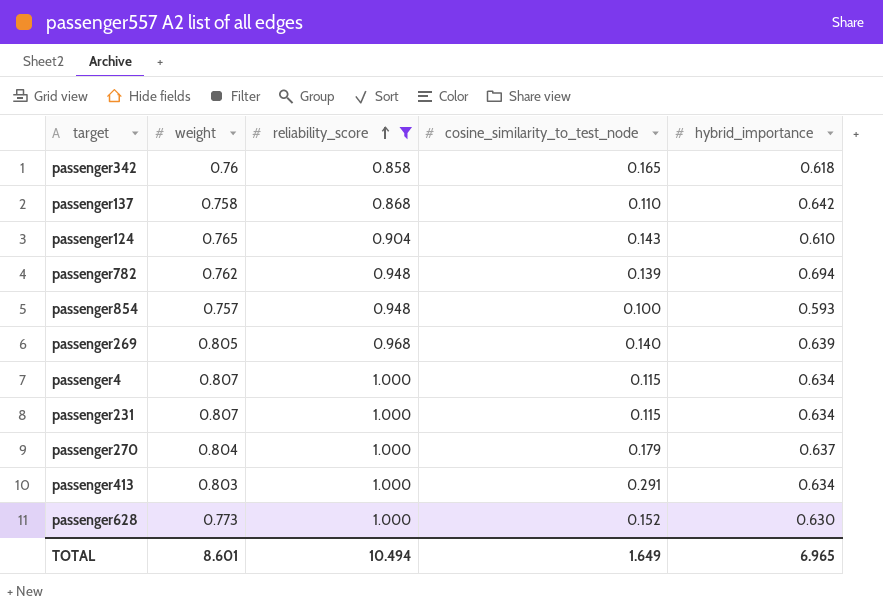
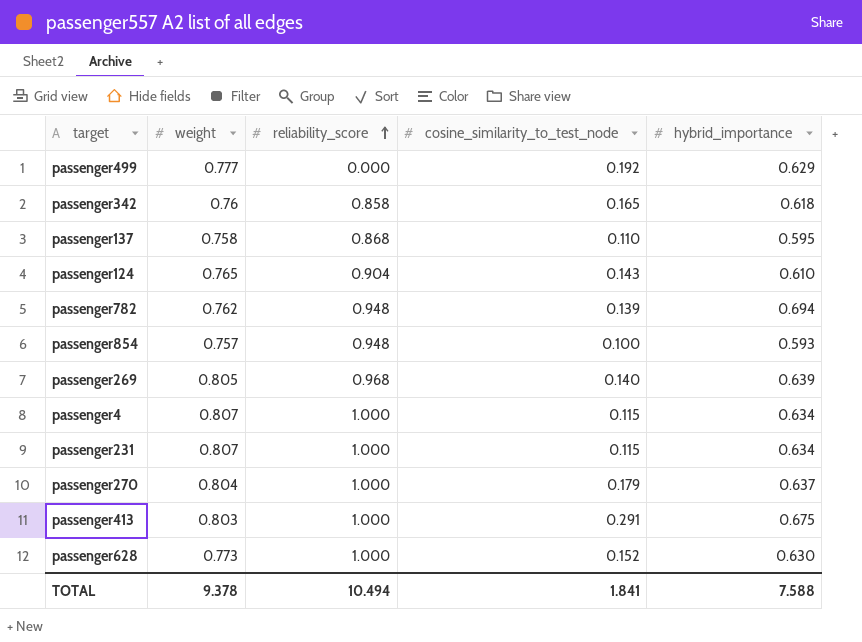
filter: reliability_score != 0.000 -> none
passenger137 | hybrid_importance: 0.642 -> 0.595
passenger413 | hybrid_importance: 0.634 -> 0.675
TOTAL | weight: 8.601 -> 9.378
TOTAL | cosine_similarity_to_test_node: 1.649 -> 1.841
TOTAL | hybrid_importance: 6.965 -> 7.588

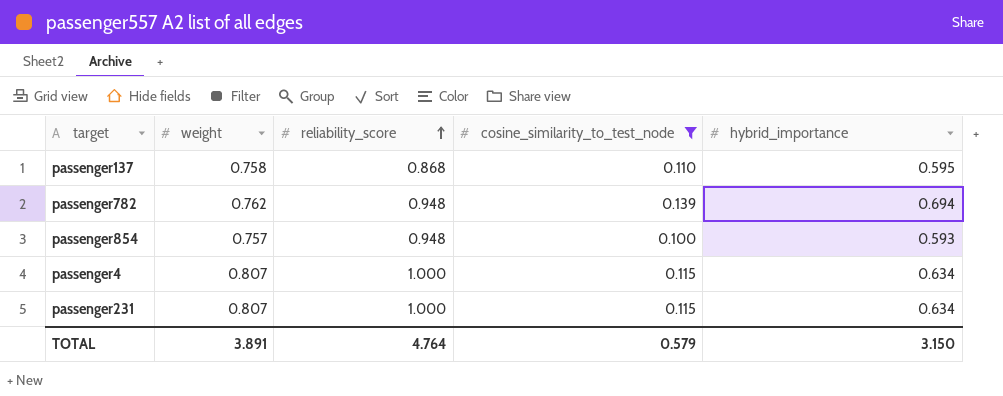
filter: none -> cosine_similarity_to_test_node <= 0.139
TOTAL | weight: 9.378 -> 3.891
TOTAL | reliability_score: 10.494 -> 4.764
TOTAL | cosine_similarity_to_test_node: 1.841 -> 0.579
TOTAL | hybrid_importance: 7.588 -> 3.150

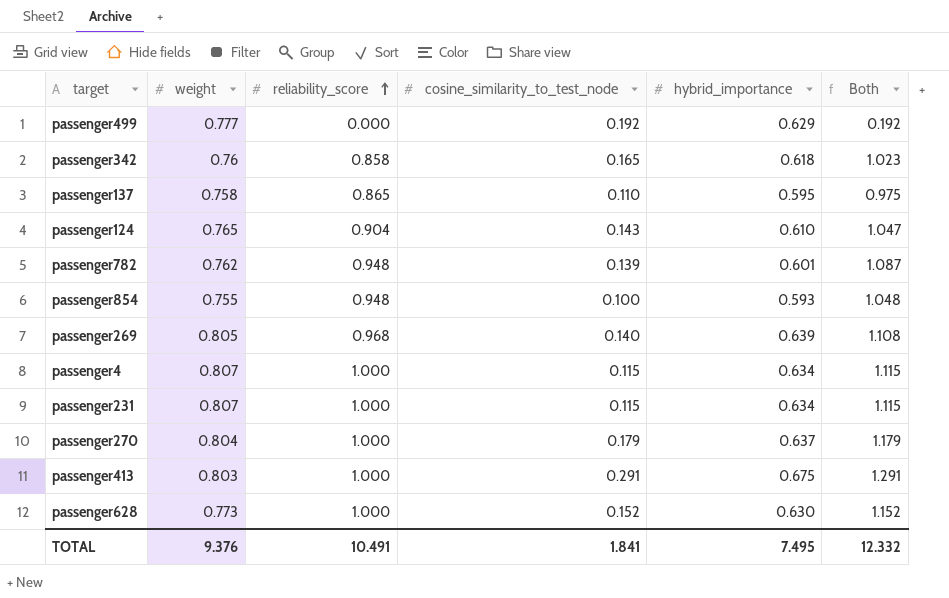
filter: cosine_similarity_to_test_node <= 0.139 -> none
column Both | formula: none -> [reliability_score] + [cosine_similarity_to_test_node]
passenger137 | reliability_score: 0.868 -> 0.865
passenger782 | hybrid_importance: 0.694 -> 0.601
passenger854 | weight: 0.757 -> 0.755
TOTAL | weight: 3.891 -> 9.376
TOTAL | reliability_score: 4.764 -> 10.491
TOTAL | cosine_similarity_to_test_node: 0.579 -> 1.841
TOTAL | hybrid_importance: 3.150 -> 7.495

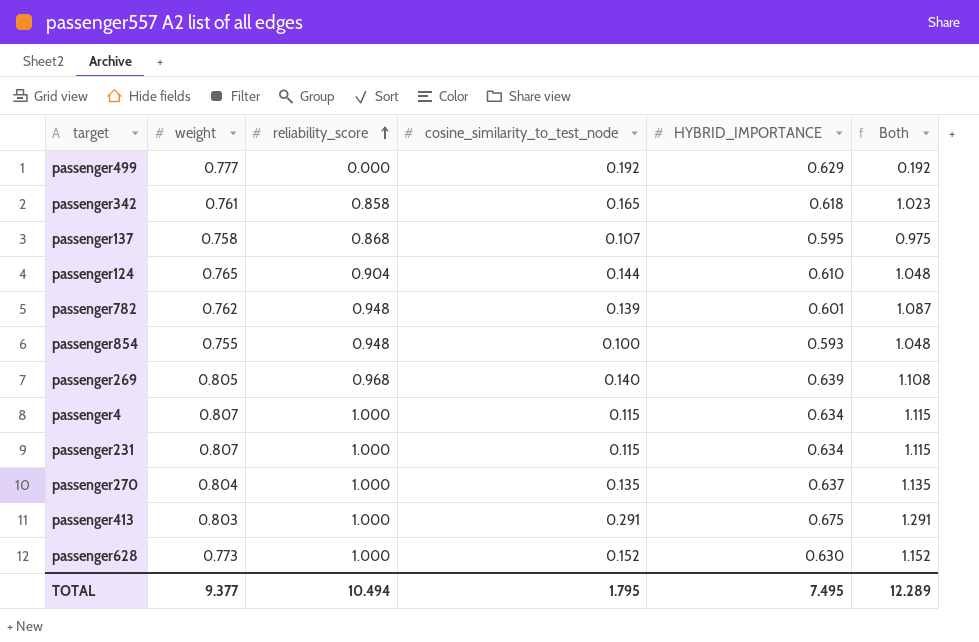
column name: hybrid_importance -> HYBRID_IMPORTANCE
passenger342 | weight: 0.76 -> 0.761
passenger137 | reliability_score: 0.865 -> 0.868
passenger137 | cosine_similarity_to_test_node: 0.110 -> 0.107
passenger124 | cosine_similarity_to_test_node: 0.143 -> 0.144
passenger124 | Both: 1.047 -> 1.048
passenger270 | cosine_similarity_to_test_node: 0.179 -> 0.135
passenger270 | Both: 1.179 -> 1.135
TOTAL | weight: 9.376 -> 9.377
TOTAL | reliability_score: 10.491 -> 10.494
TOTAL | cosine_similarity_to_test_node: 1.841 -> 1.795
TOTAL | Both: 12.332 -> 12.289

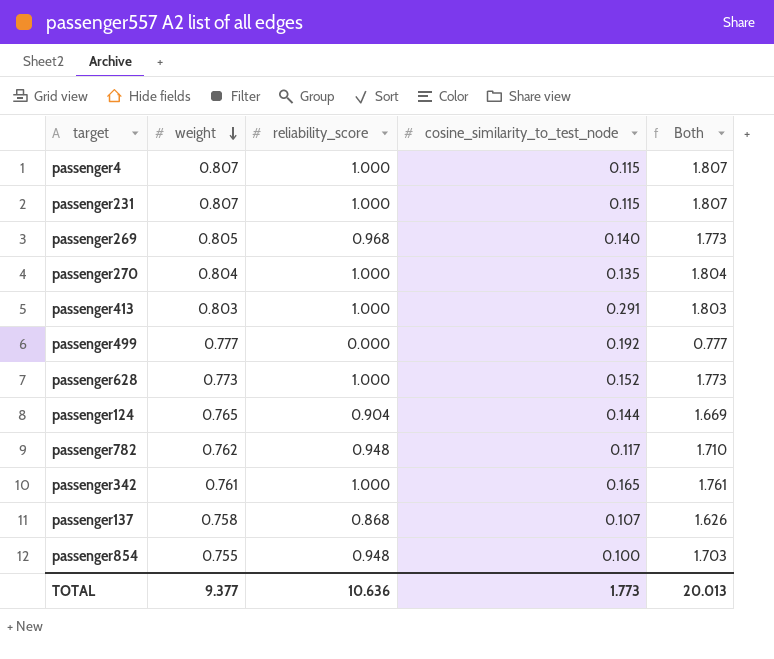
row order: reliability_score ascending -> weight descending
column HYBRID_IMPORTANCE | position: 5 -> none
column Both | formula: [reliability_score] + [cosine_similarity_to_test_node] -> [weight] + [reliability_score]
passenger782 | cosine_similarity_to_test_node: 0.139 -> 0.117
passenger342 | reliability_score: 0.858 -> 1.000
TOTAL | reliability_score: 10.494 -> 10.636
TOTAL | cosine_similarity_to_test_node: 1.795 -> 1.773
TOTAL | Both: 12.289 -> 20.013

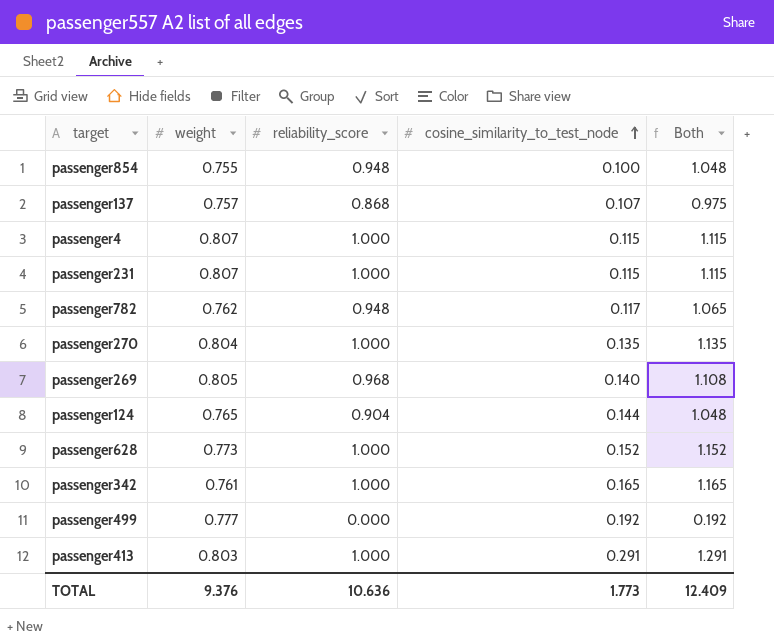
row order: weight descending -> cosine_similarity_to_test_node ascending
column Both | formula: [weight] + [reliability_score] -> [reliability_score] + [cosine_similarity_to_test_node]
passenger137 | weight: 0.758 -> 0.757
TOTAL | weight: 9.377 -> 9.376
TOTAL | Both: 20.013 -> 12.409

